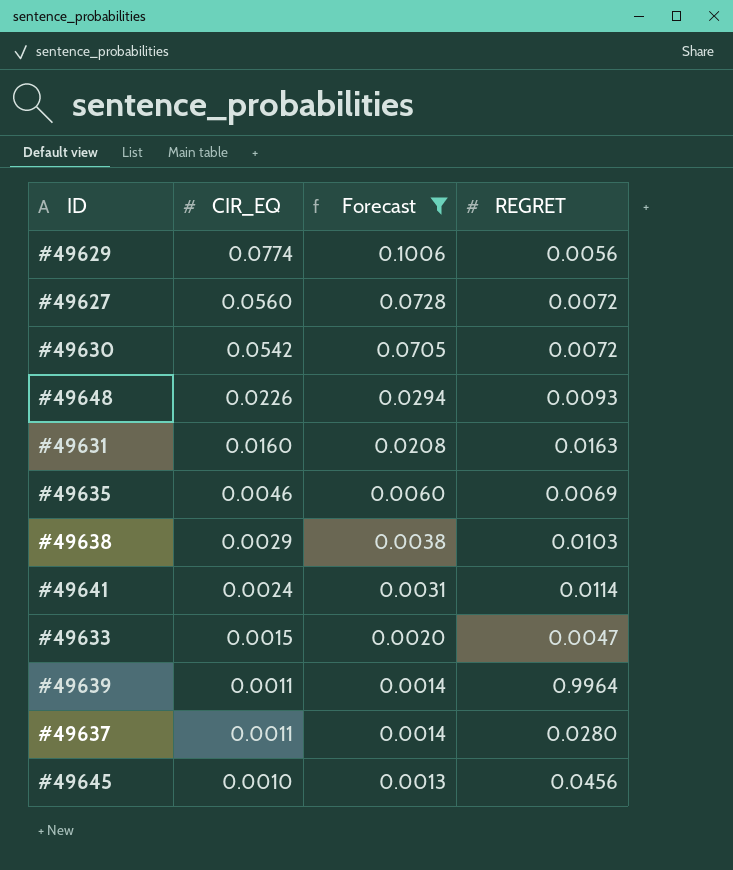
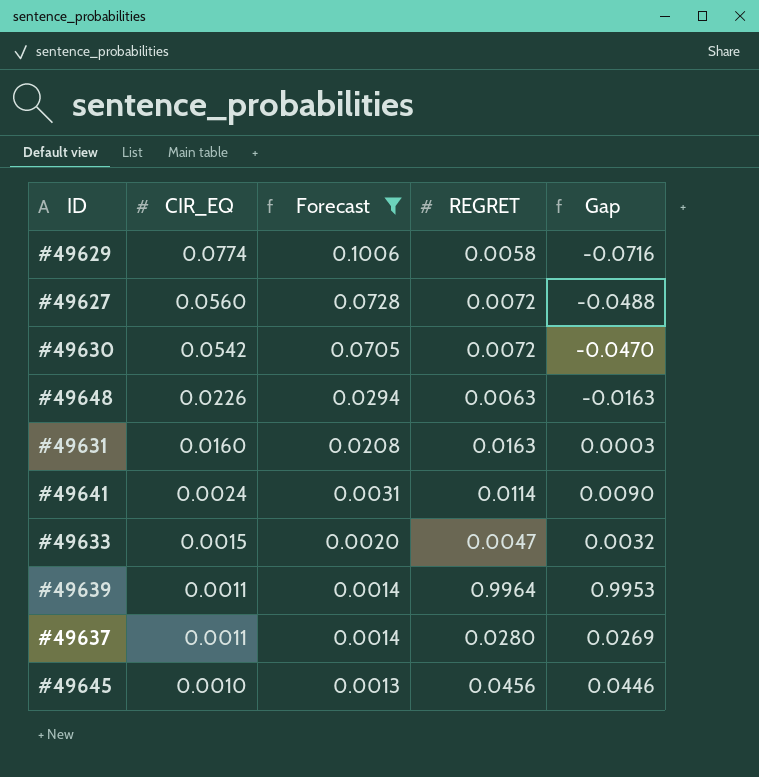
column Gap | formula: none -> [REGRET] - [CIR_EQ]
row #49635: 0.0046 | 0.0060 | 0.0069 -> none
row #49638: 0.0029 | 0.0038 | 0.0103 -> none
#49629 | REGRET: 0.0056 -> 0.0058
#49648 | REGRET: 0.0093 -> 0.0063

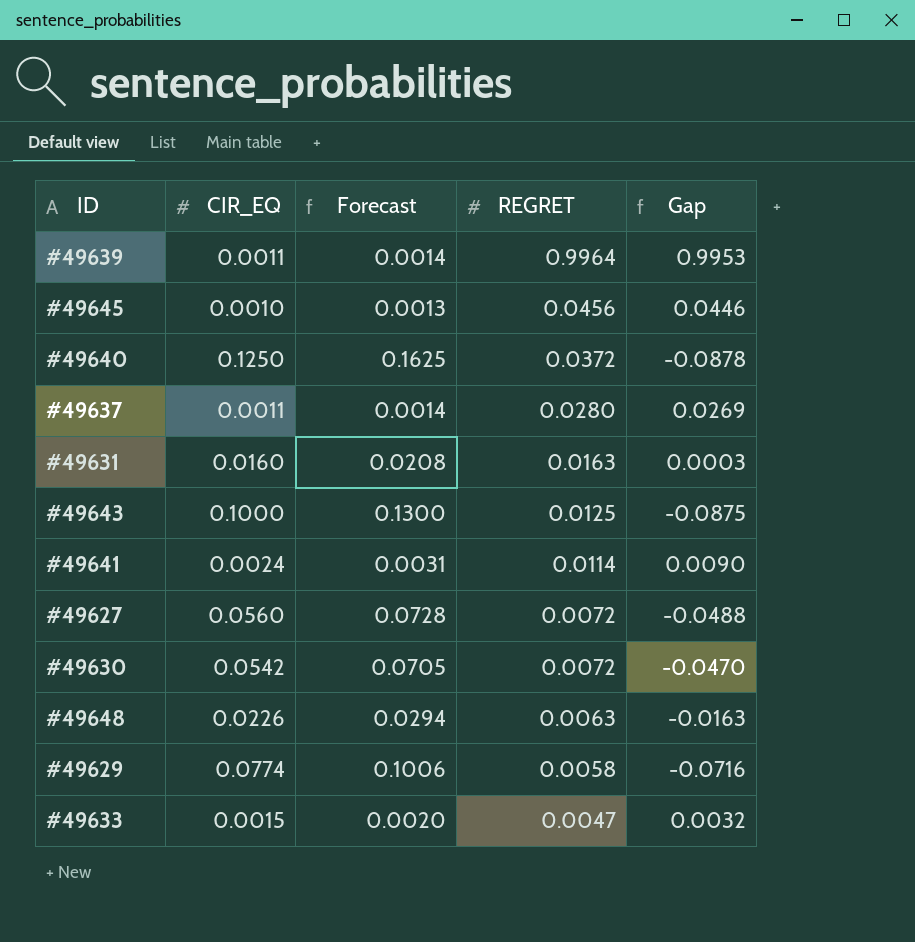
filter: Forecast <= 0.1006 -> none
row order: CIR_EQ descending -> REGRET descending

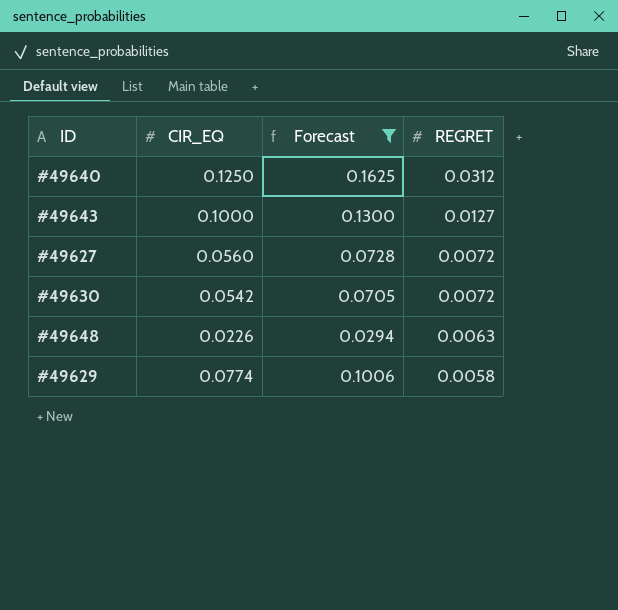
filter: none -> Forecast >= 0.0294
column Gap | formula: [REGRET] - [CIR_EQ] -> none
#49640 | REGRET: 0.0372 -> 0.0312
#49643 | REGRET: 0.0125 -> 0.0127

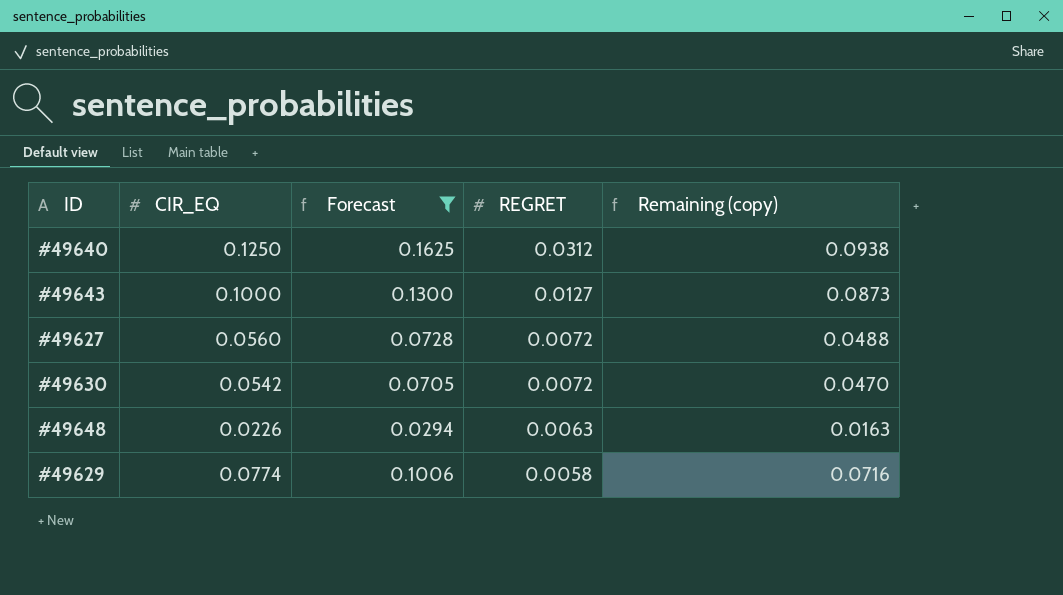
column Remaining (copy) | formula: none -> [CIR_EQ] - [REGRET]

